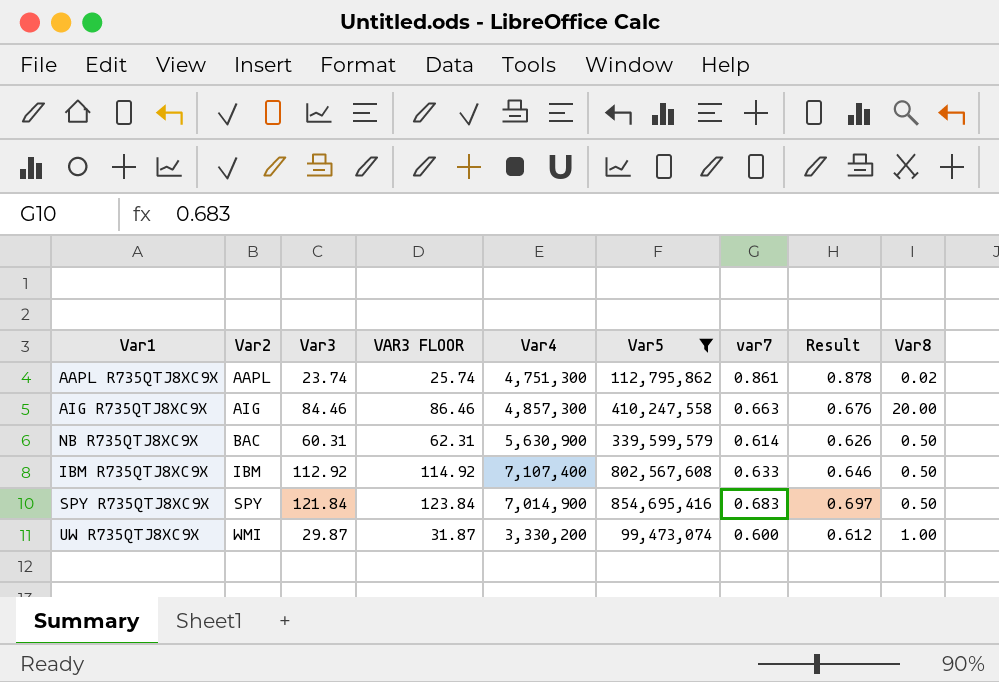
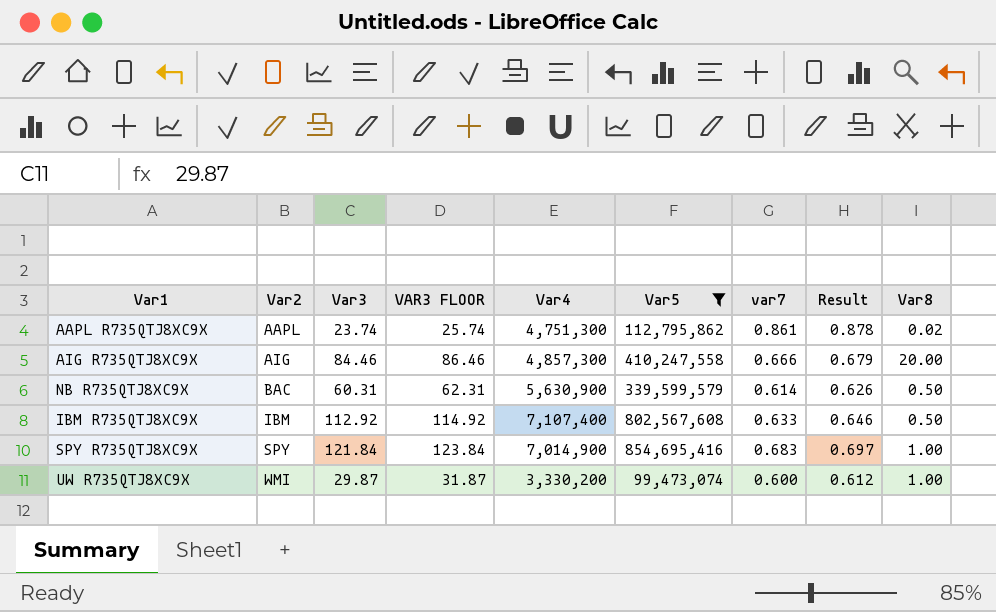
AIG R735QTJ8XC9X | var7: 0.663 -> 0.666
AIG R735QTJ8XC9X | Result: 0.676 -> 0.679
SPY R735QTJ8XC9X | Var8: 0.50 -> 1.00

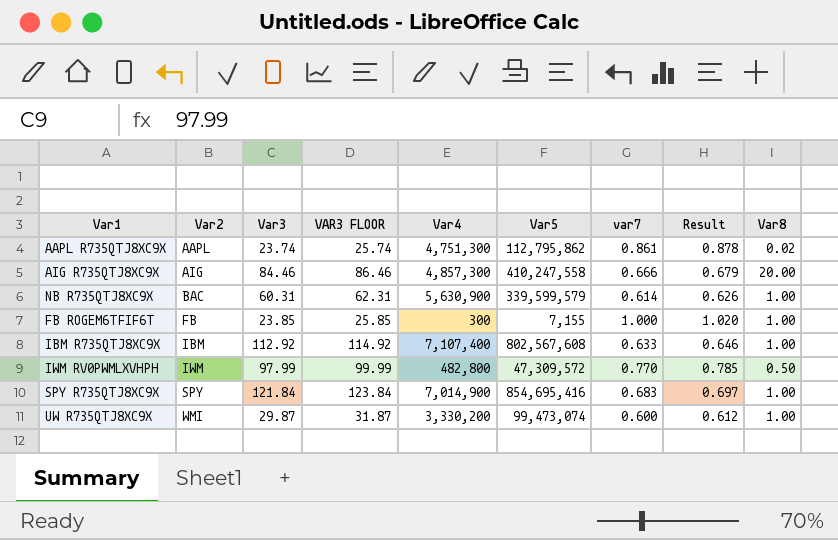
filter: Var5 >= 99,473,074 -> none
NB R735QTJ8XC9X | Var8: 0.50 -> 1.00
IBM R735QTJ8XC9X | Var8: 0.50 -> 1.00

